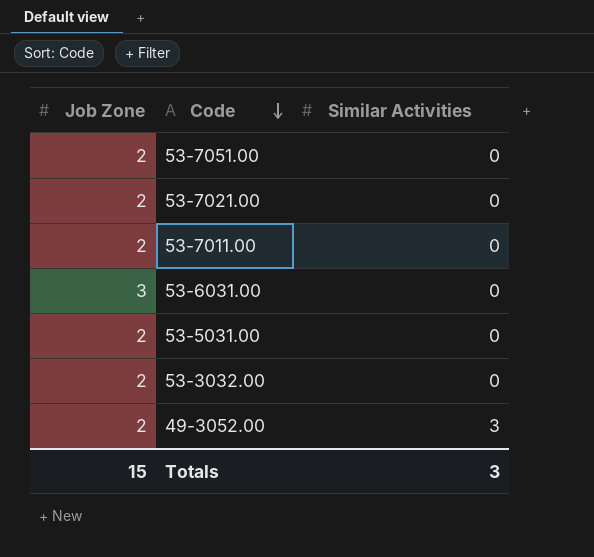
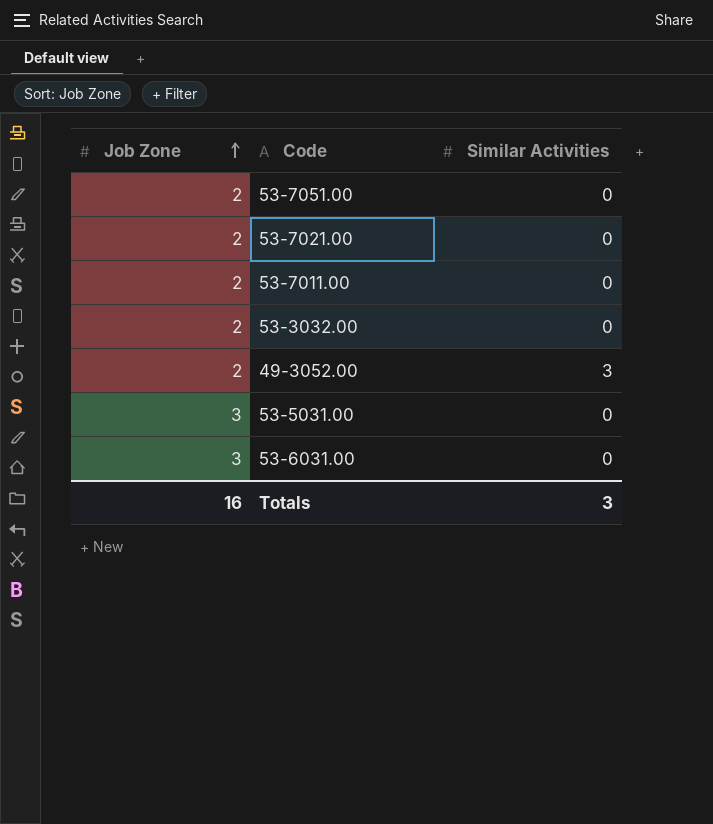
row order: Code descending -> Job Zone ascending
53-5031.00 | Job Zone: 2 -> 3
Totals | Job Zone: 15 -> 16

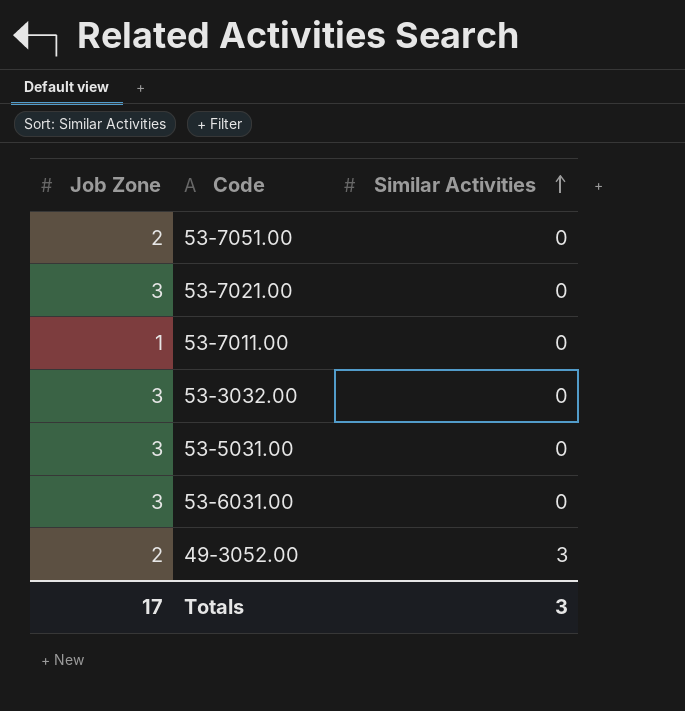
row order: Job Zone ascending -> Similar Activities ascending
53-7021.00 | Job Zone: 2 -> 3
53-7011.00 | Job Zone: 2 -> 1
53-3032.00 | Job Zone: 2 -> 3
Totals | Job Zone: 16 -> 17

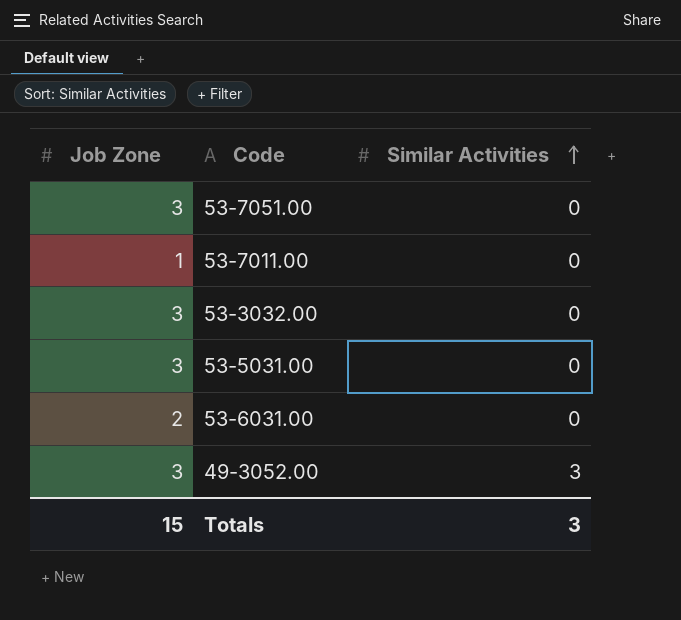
row 53-7021.00: 3 | 0 -> none
53-7051.00 | Job Zone: 2 -> 3
53-6031.00 | Job Zone: 3 -> 2
49-3052.00 | Job Zone: 2 -> 3
Totals | Job Zone: 17 -> 15

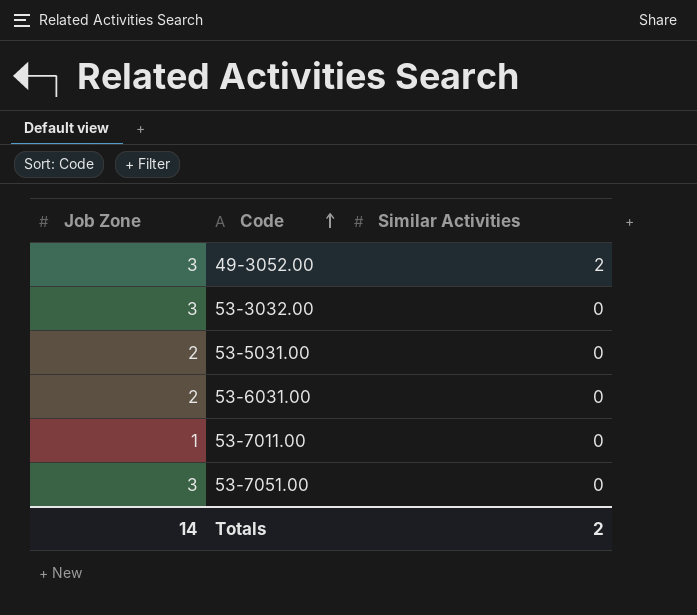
row order: Similar Activities ascending -> Code ascending
49-3052.00 | Similar Activities: 3 -> 2
53-5031.00 | Job Zone: 3 -> 2
Totals | Job Zone: 15 -> 14
Totals | Similar Activities: 3 -> 2

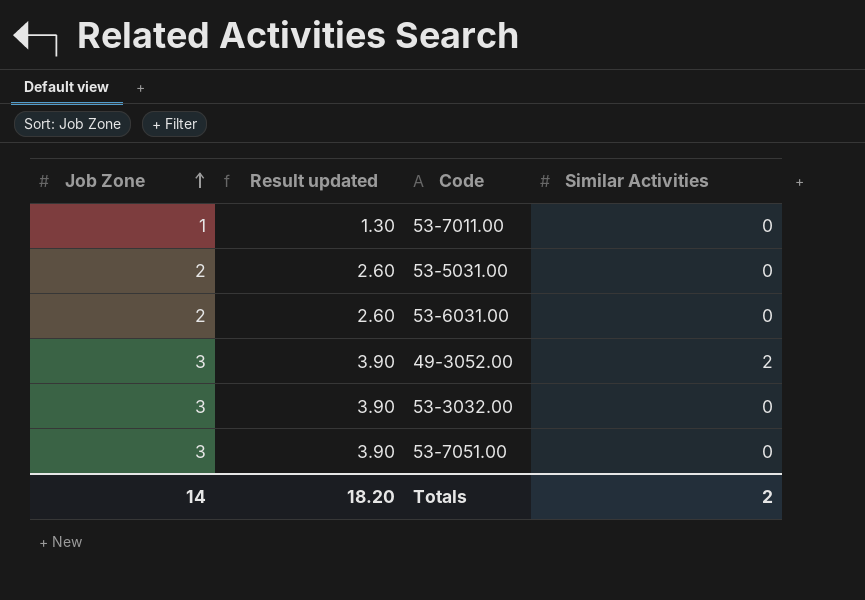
row order: Code ascending -> Job Zone ascending
column Result updated | formula: none -> [Job Zone] * 1.3

